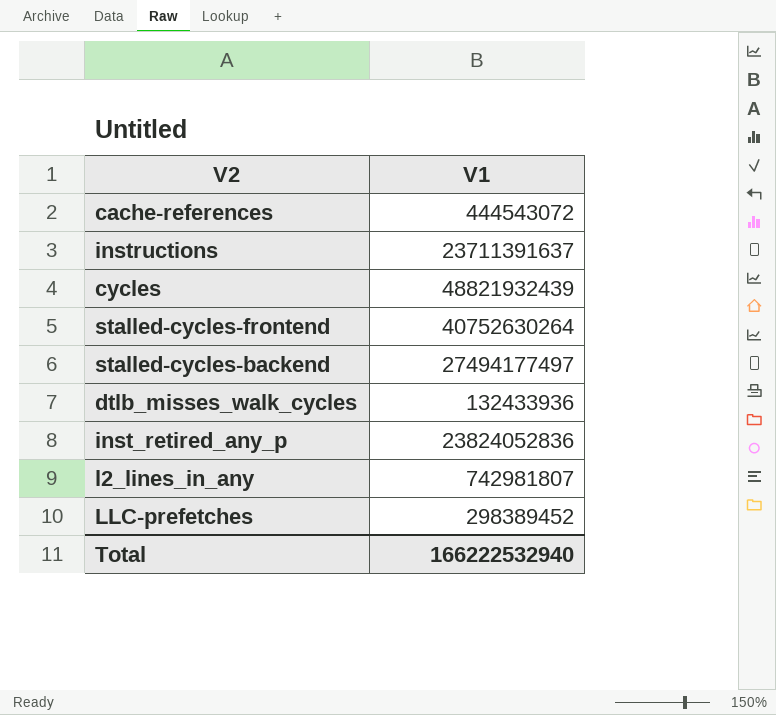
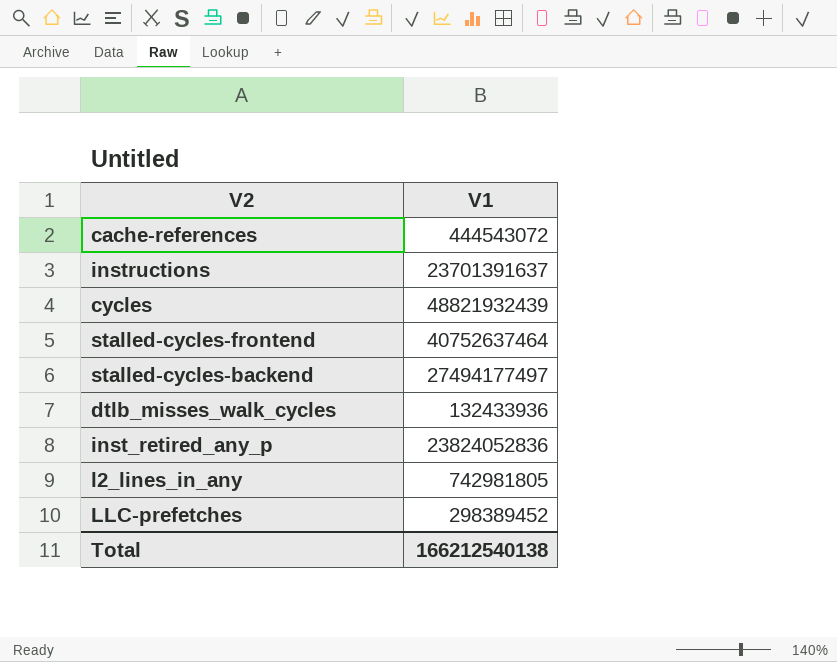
instructions | V1: 23711391637 -> 23701391637
stalled-cycles-frontend | V1: 40752630264 -> 40752637464
l2_lines_in_any | V1: 742981807 -> 742981805
Total | V1: 166222532940 -> 166212540138

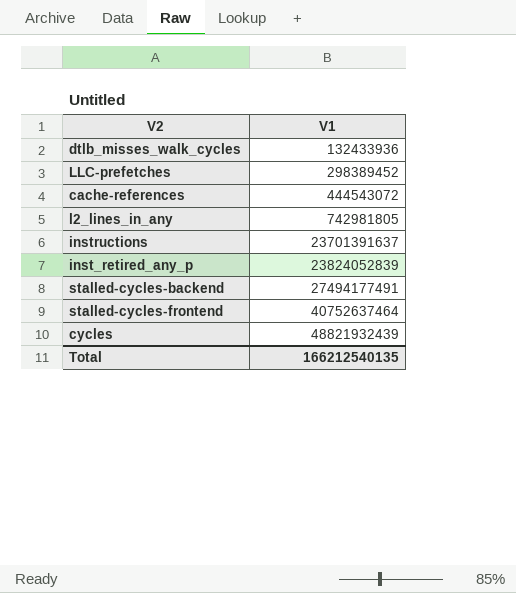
row order: none -> V1 ascending
inst_retired_any_p | V1: 23824052836 -> 23824052839
stalled-cycles-backend | V1: 27494177497 -> 27494177491
Total | V1: 166212540138 -> 166212540135

